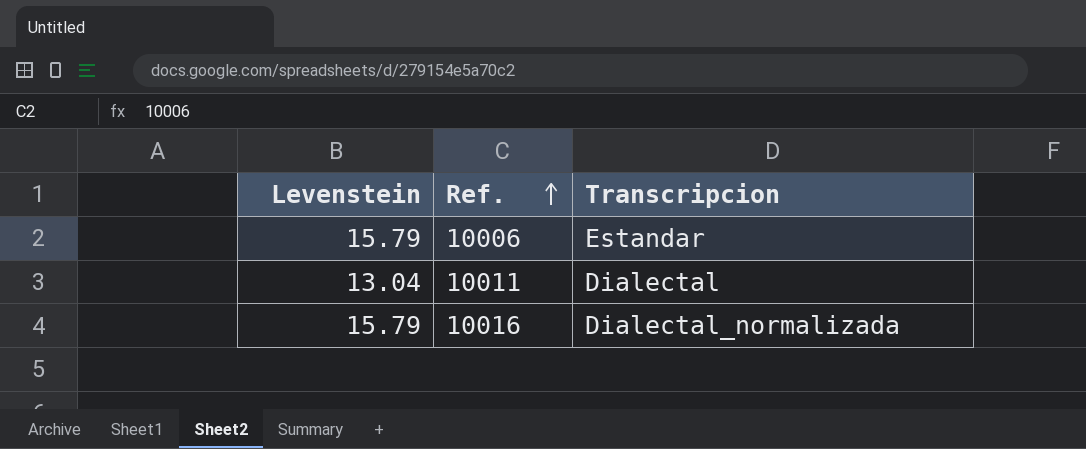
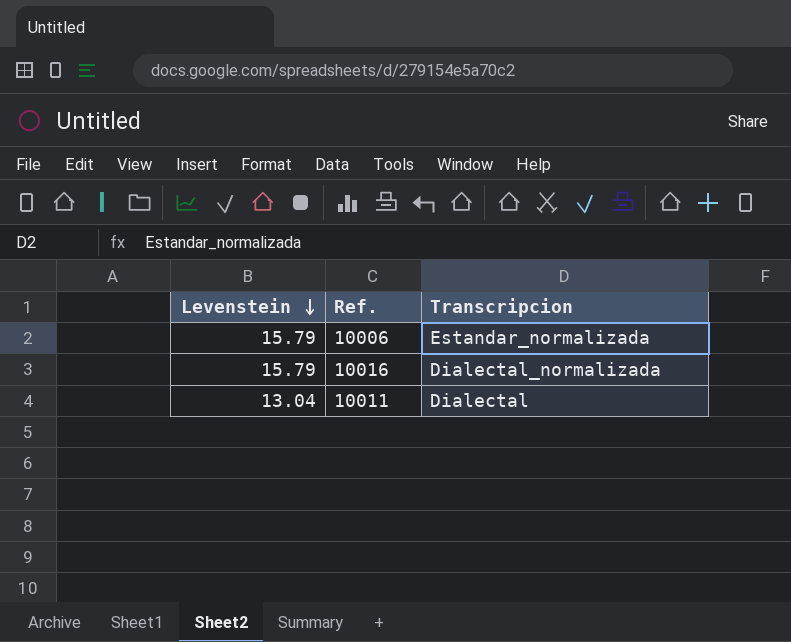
row order: Ref. ascending -> Levenstein descending
10006 | Transcripcion: Estandar -> Estandar_normalizada

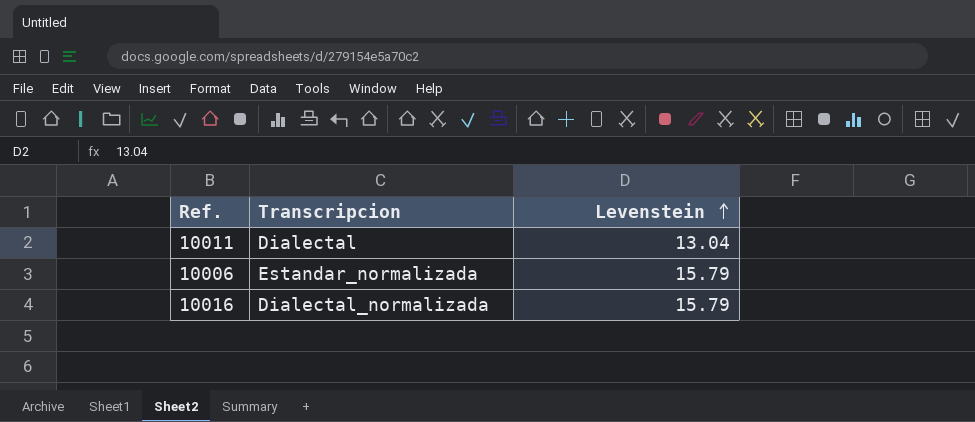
row order: Levenstein descending -> Levenstein ascending
column Levenstein | position: 1 -> 3

